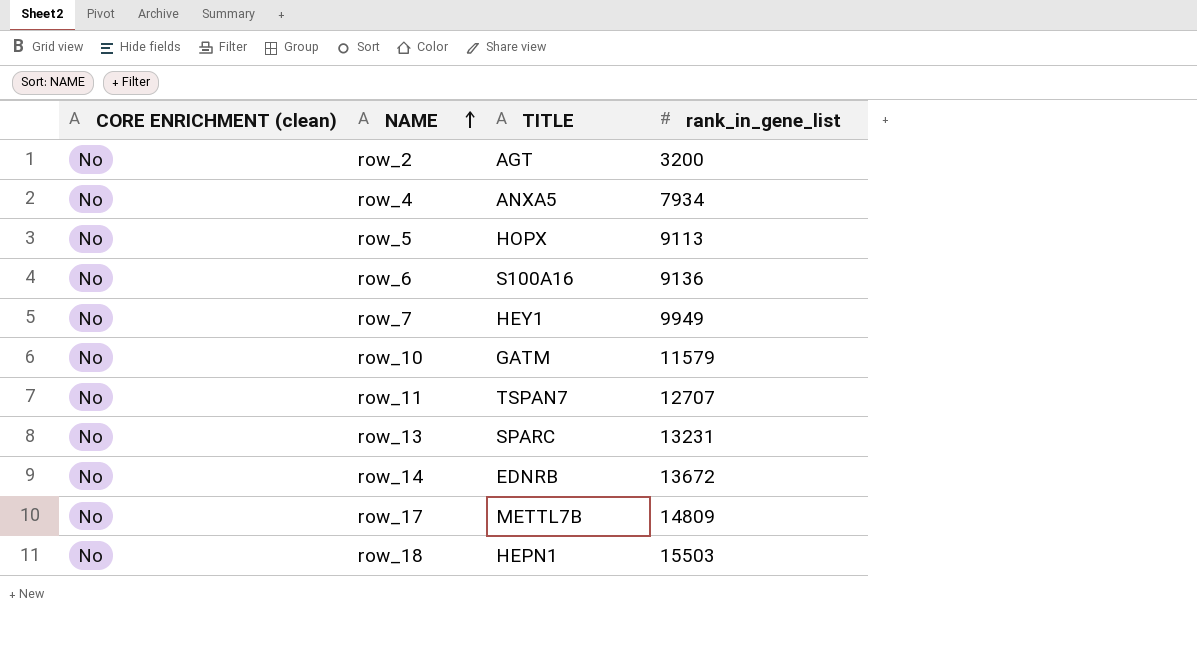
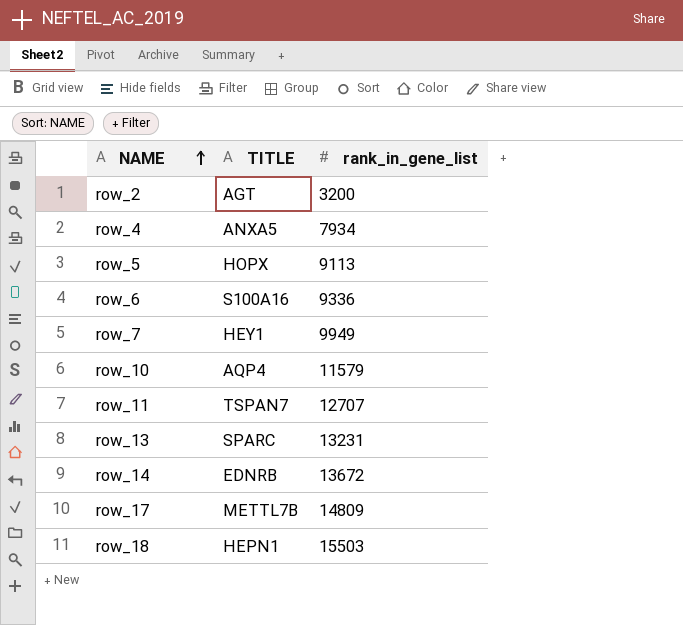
column CORE ENRICHMENT (clean) | position: 1 -> none
row_6 | rank_in_gene_list: 9136 -> 9336
row_10 | TITLE: GATM -> AQP4

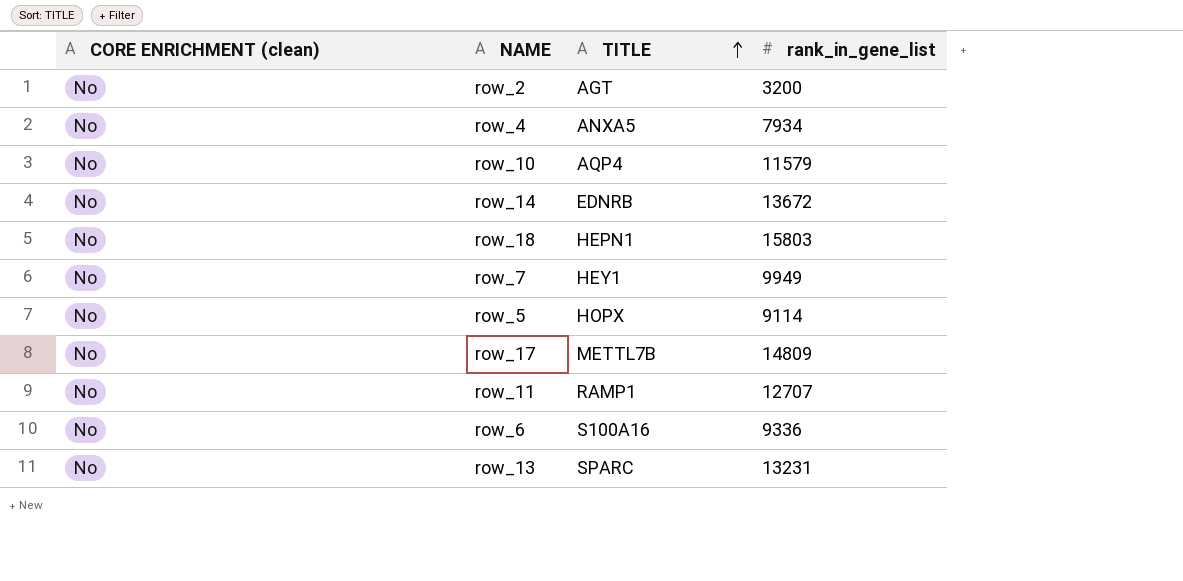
row order: NAME ascending -> TITLE ascending
column CORE ENRICHMENT (clean) | position: none -> 1
row_18 | rank_in_gene_list: 15503 -> 15803
row_5 | rank_in_gene_list: 9113 -> 9114
row_11 | TITLE: TSPAN7 -> RAMP1

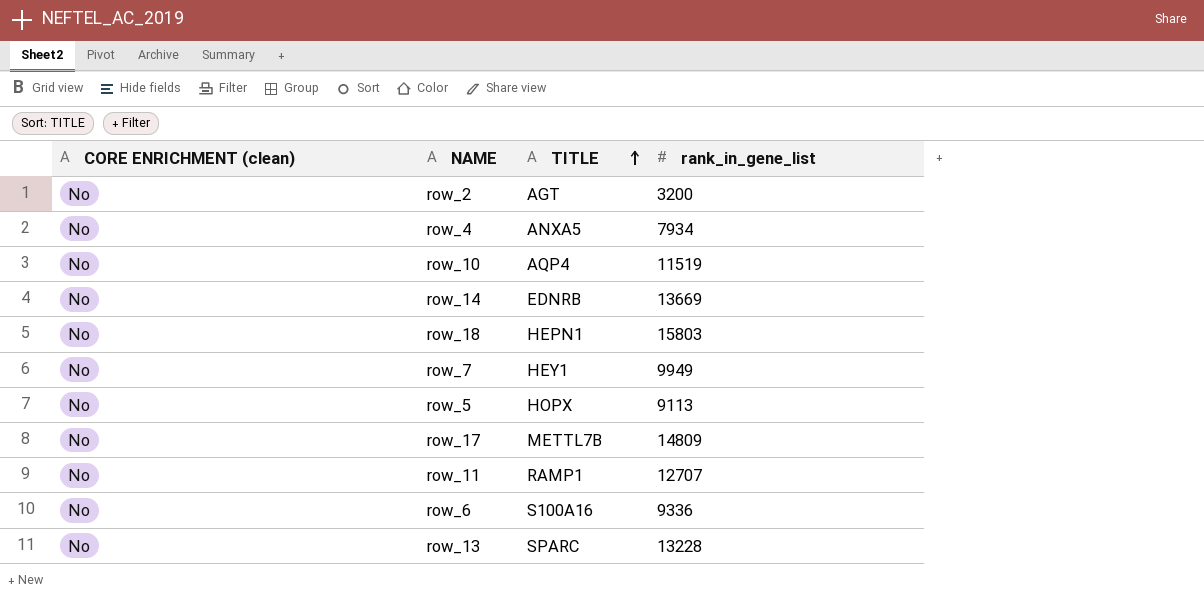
row_10 | rank_in_gene_list: 11579 -> 11519
row_14 | rank_in_gene_list: 13672 -> 13669
row_5 | rank_in_gene_list: 9114 -> 9113
row_13 | rank_in_gene_list: 13231 -> 13228

